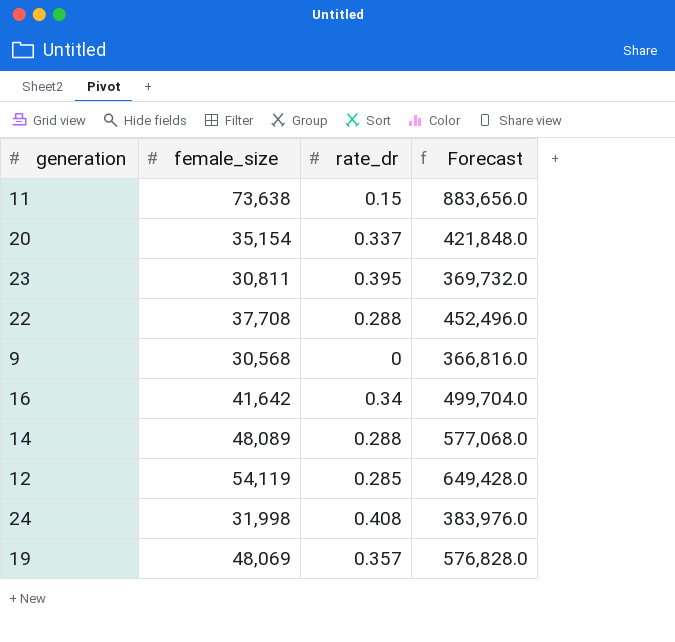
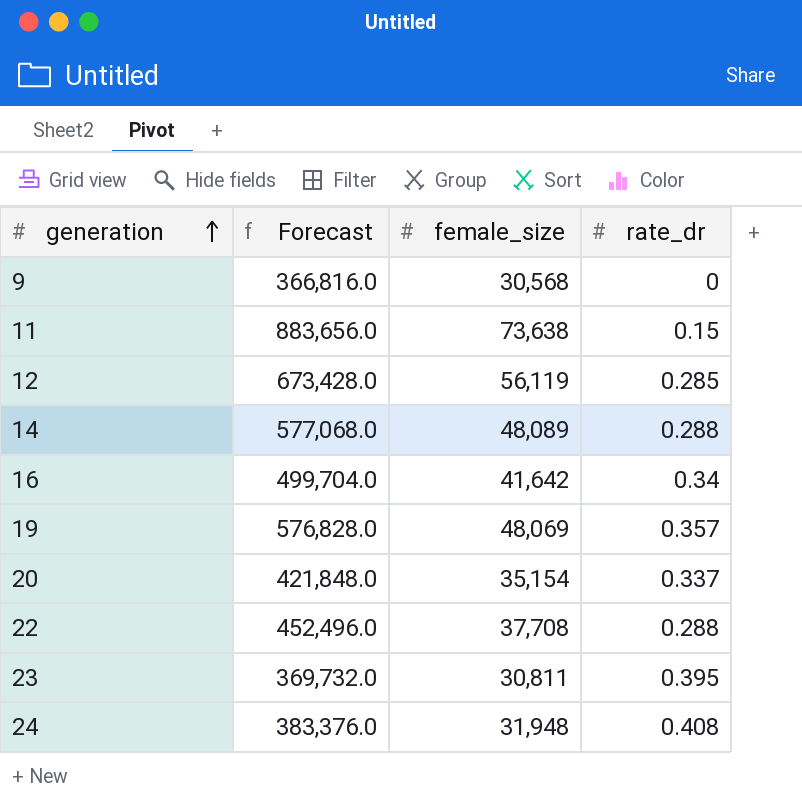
row order: none -> generation ascending
column Forecast | position: 4 -> 2
12 | Forecast: 649,428.0 -> 673,428.0
12 | female_size: 54,119 -> 56,119
24 | Forecast: 383,976.0 -> 383,376.0
24 | female_size: 31,998 -> 31,948

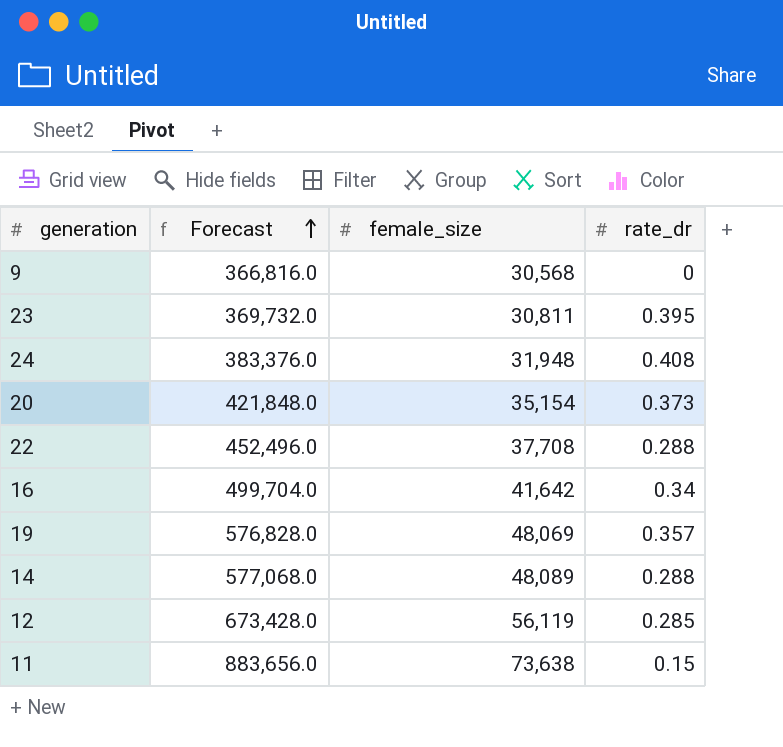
row order: generation ascending -> Forecast ascending
20 | rate_dr: 0.337 -> 0.373

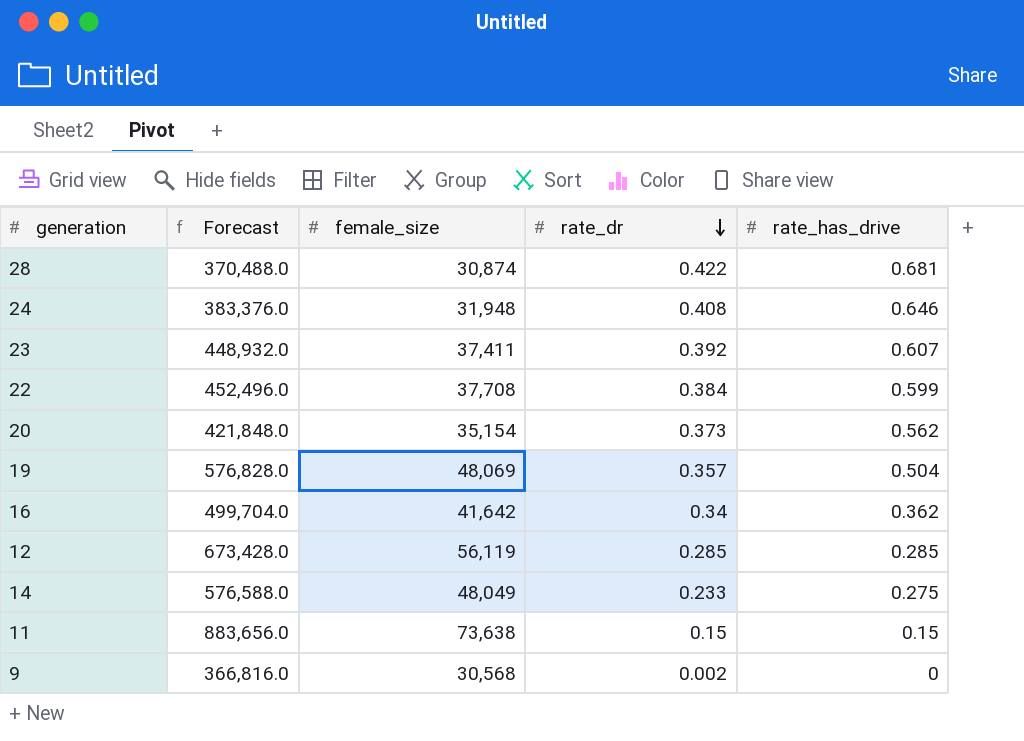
row order: Forecast ascending -> rate_dr descending
column rate_has_drive | position: none -> 5
row 28: none -> 370,488.0 | 30,874 | 0.422 | 0.681
23 | Forecast: 369,732.0 -> 448,932.0
23 | female_size: 30,811 -> 37,411
23 | rate_dr: 0.395 -> 0.392
22 | rate_dr: 0.288 -> 0.384
14 | Forecast: 577,068.0 -> 576,588.0
14 | female_size: 48,089 -> 48,049
14 | rate_dr: 0.288 -> 0.233
9 | rate_dr: 0 -> 0.002

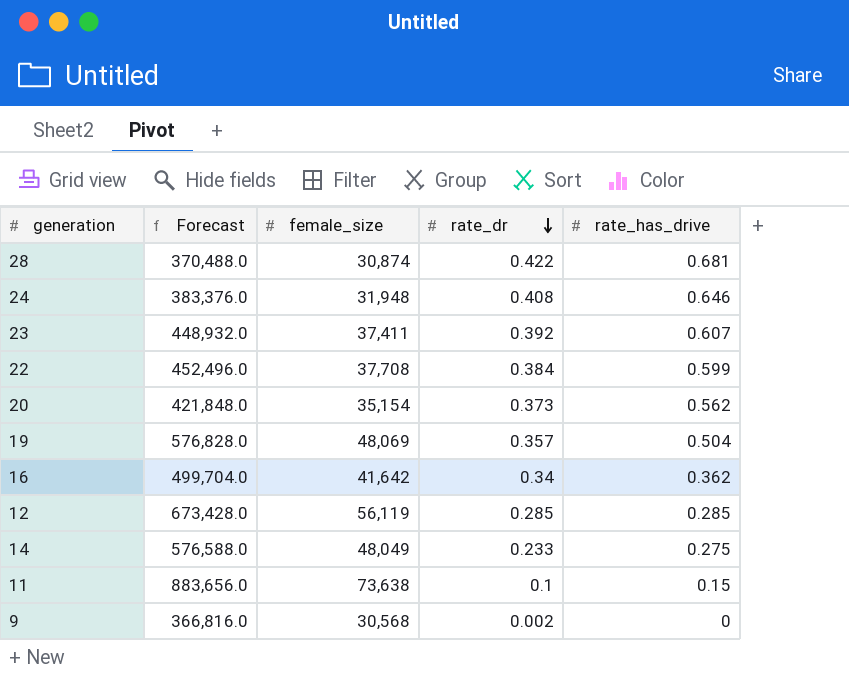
11 | rate_dr: 0.15 -> 0.1

